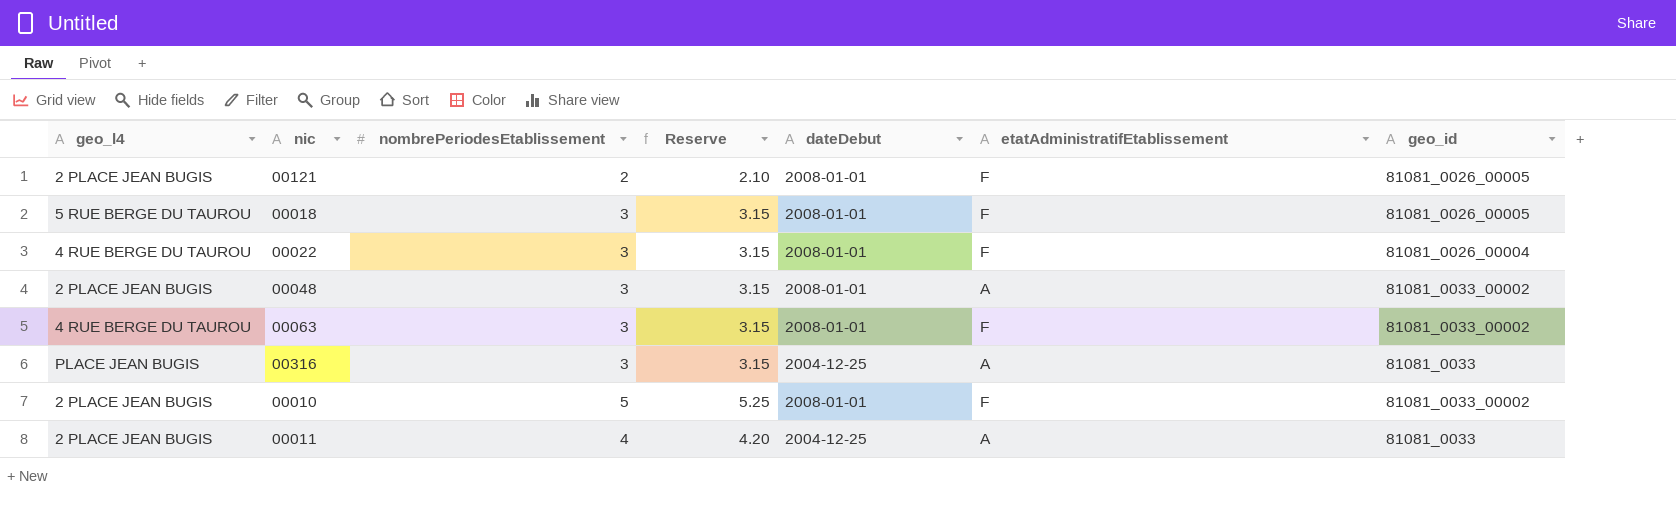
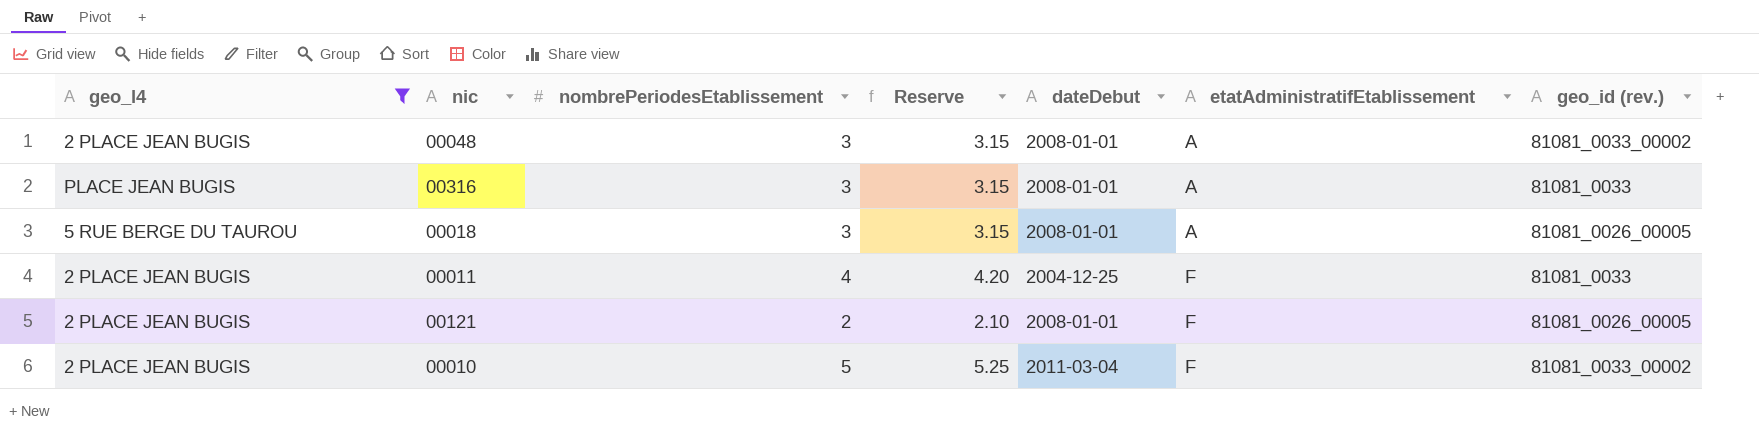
filter: none -> geo_l4 != 4 RUE BERGE DU TAUROU
row order: none -> etatAdministratifEtablissement ascending
column name: geo_id -> geo_id (rev.)
00316 | dateDebut: 2004-12-25 -> 2008-01-01
00018 | etatAdministratifEtablissement: F -> A
00011 | etatAdministratifEtablissement: A -> F
00010 | dateDebut: 2008-01-01 -> 2011-03-04

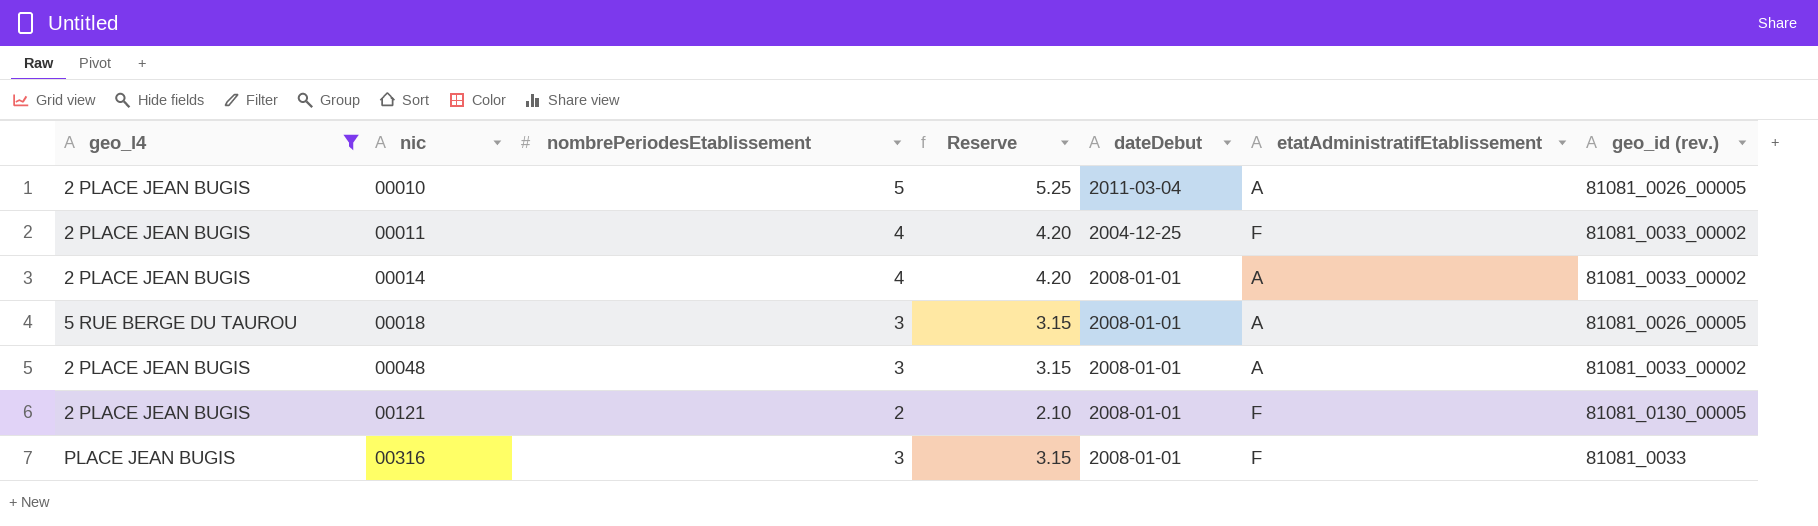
row order: etatAdministratifEtablissement ascending -> nic ascending
00010 | etatAdministratifEtablissement: F -> A
00010 | geo_id (rev.): 81081_0033_00002 -> 81081_0026_00005
00011 | geo_id (rev.): 81081_0033 -> 81081_0033_00002
row 00014: none -> 2 PLACE JEAN BUGIS | 4 | 4.20 | 2008-01-01 | A | 81081_0033_00002
00121 | geo_id (rev.): 81081_0026_00005 -> 81081_0130_00005
00316 | etatAdministratifEtablissement: A -> F

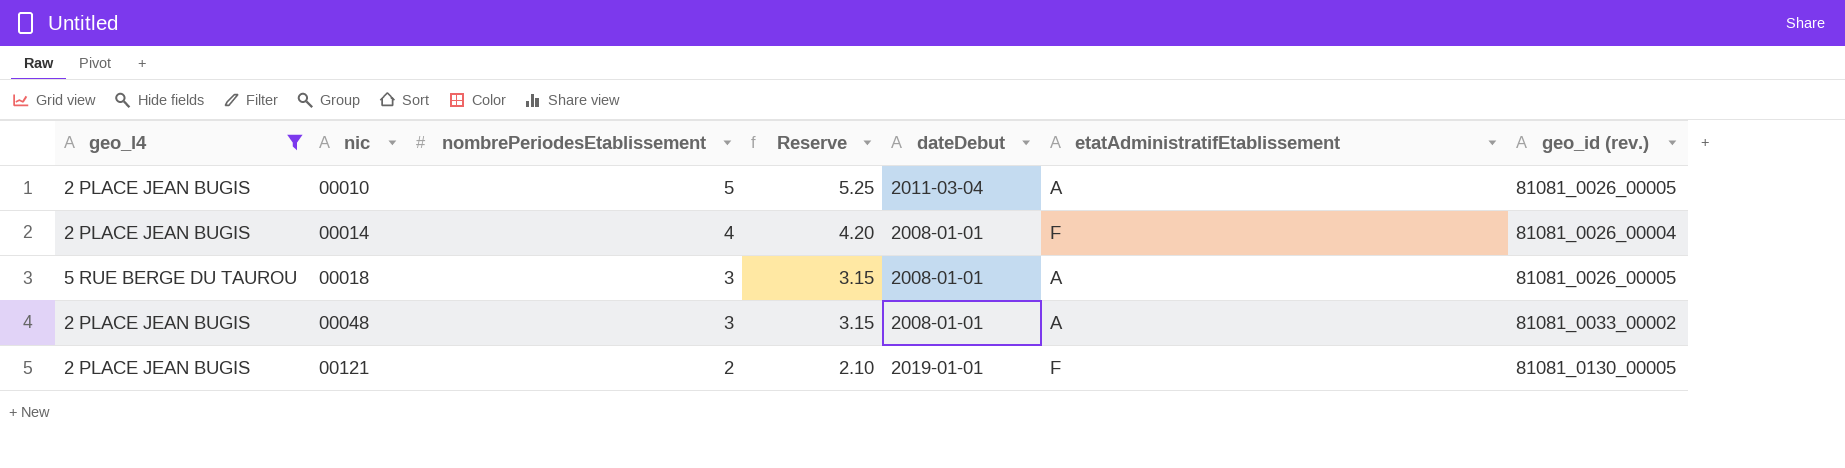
row 00011: 2 PLACE JEAN BUGIS | 4 | 4.20 | 2004-12-25 | F | 81081_0033_00002 -> none
row 00316: PLACE JEAN BUGIS | 3 | 3.15 | 2008-01-01 | F | 81081_0033 -> none
00014 | etatAdministratifEtablissement: A -> F
00014 | geo_id (rev.): 81081_0033_00002 -> 81081_0026_00004
00121 | dateDebut: 2008-01-01 -> 2019-01-01

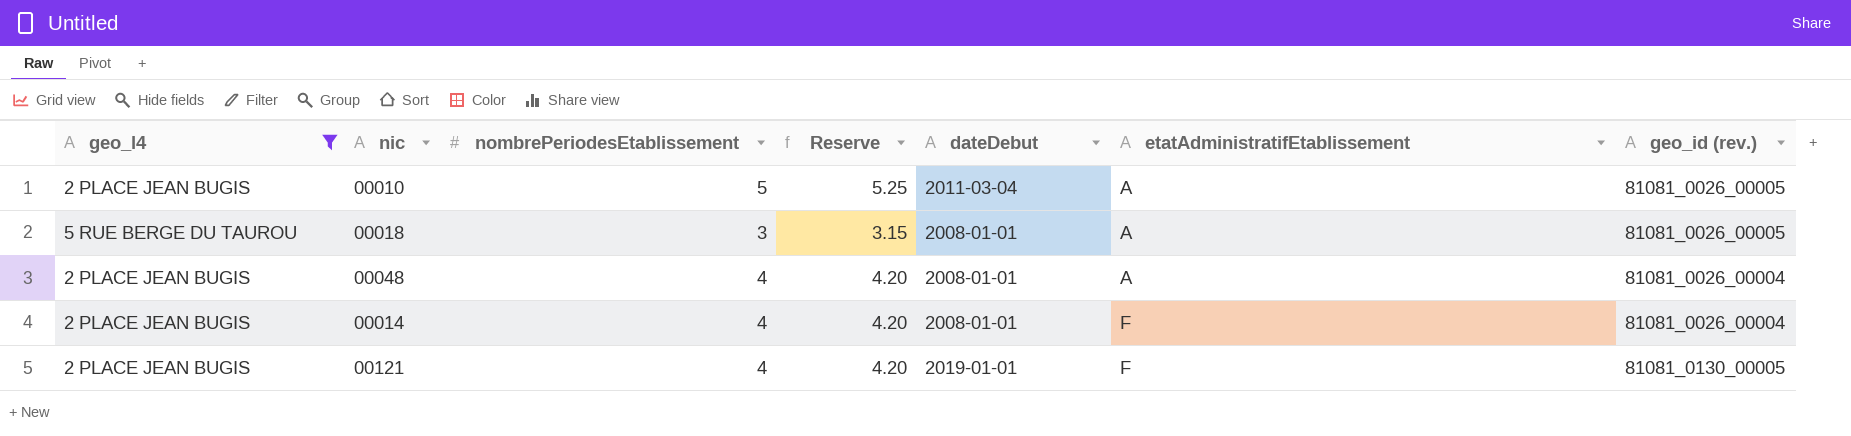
row order: nic ascending -> etatAdministratifEtablissement ascending
00048 | nombrePeriodesEtablissement: 3 -> 4
00048 | Reserve: 3.15 -> 4.20
00048 | geo_id (rev.): 81081_0033_00002 -> 81081_0026_00004
00121 | nombrePeriodesEtablissement: 2 -> 4
00121 | Reserve: 2.10 -> 4.20

